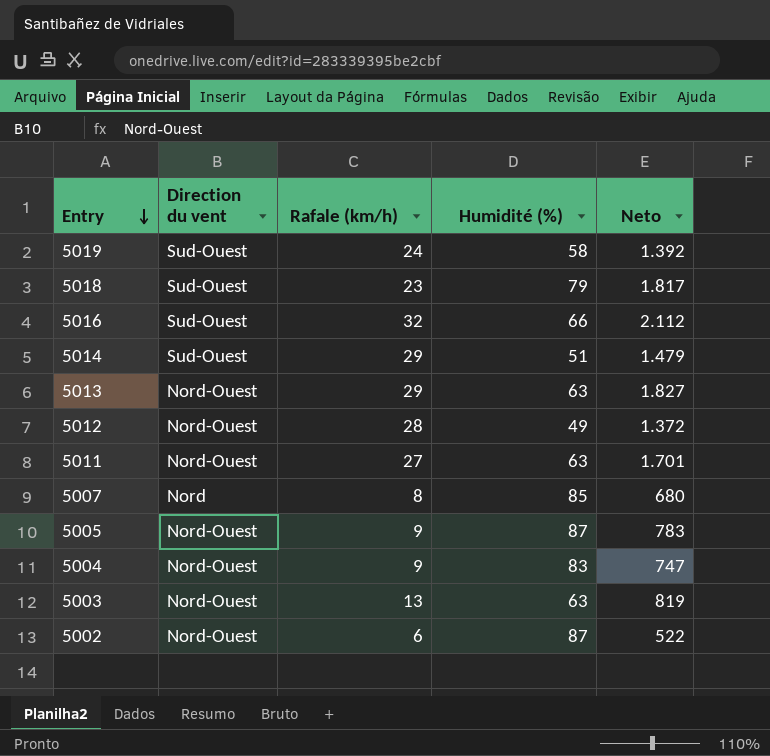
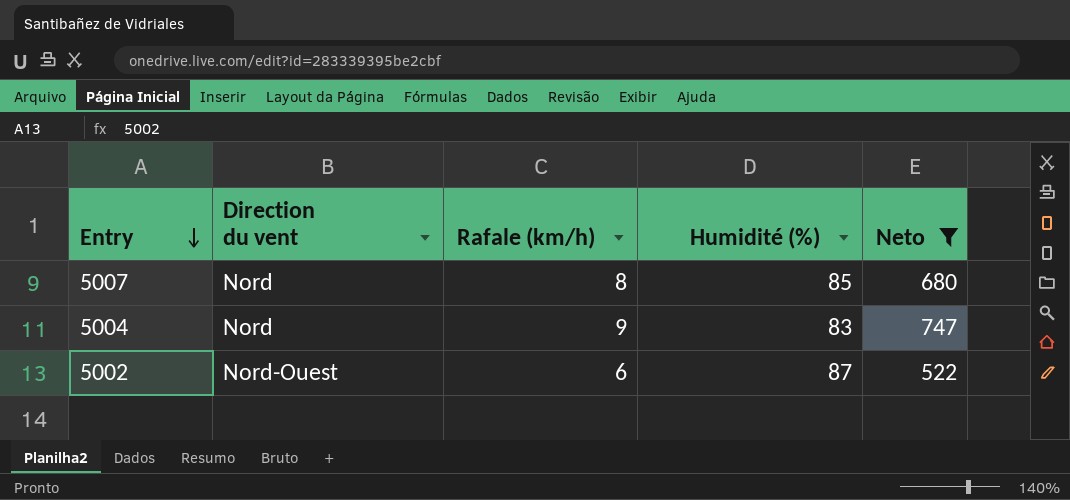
filter: none -> Neto <= 747
5004 | Direction du vent: Nord-Ouest -> Nord

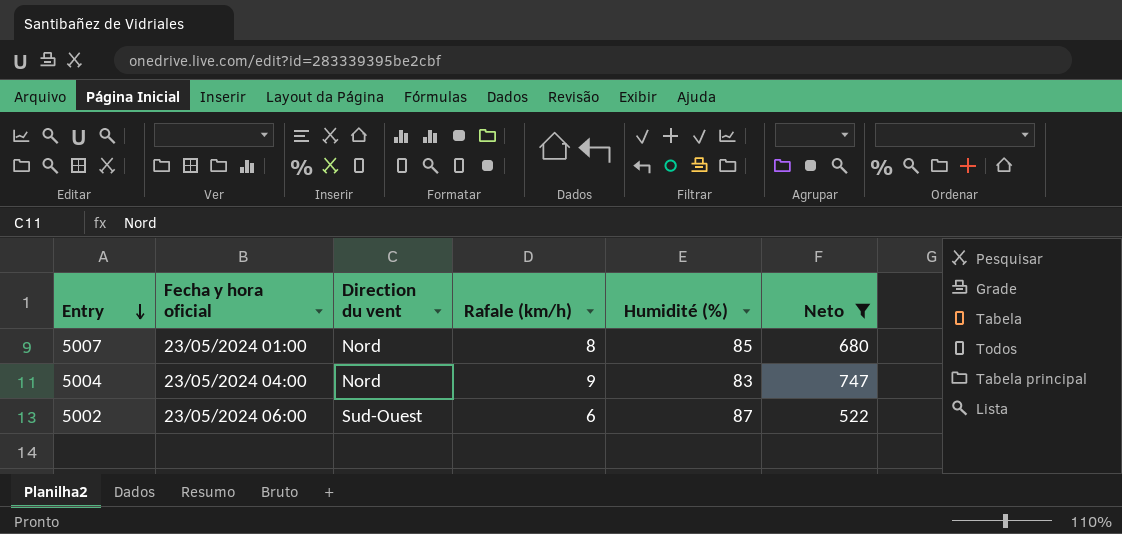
column Fecha y hora oficial | position: none -> 2
5002 | Direction du vent: Nord-Ouest -> Sud-Ouest

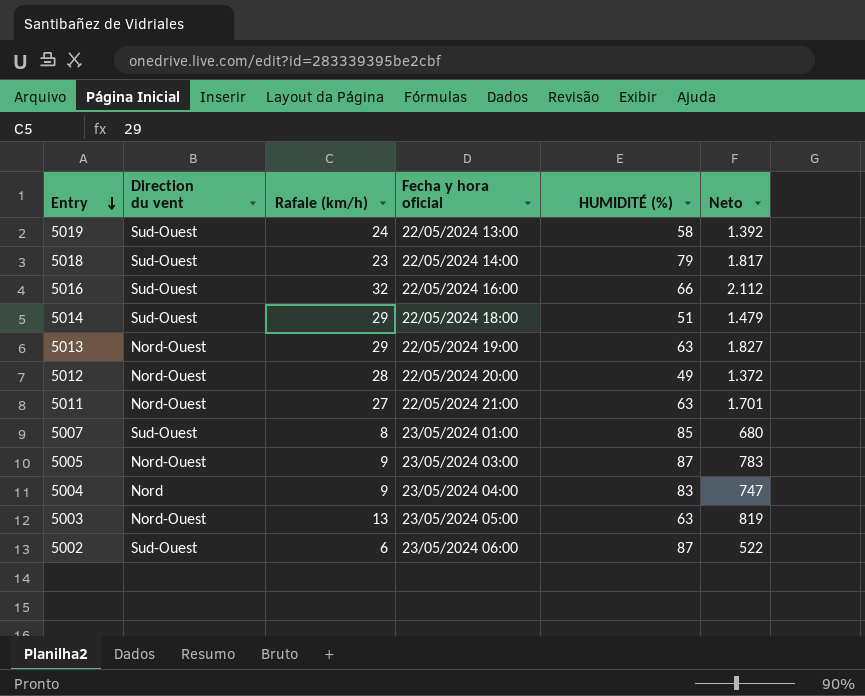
filter: Neto <= 747 -> none
column Fecha y hora oficial | position: 2 -> 4
column name: Humidité (%) -> HUMIDITÉ (%)
5007 | Direction du vent: Nord -> Sud-Ouest

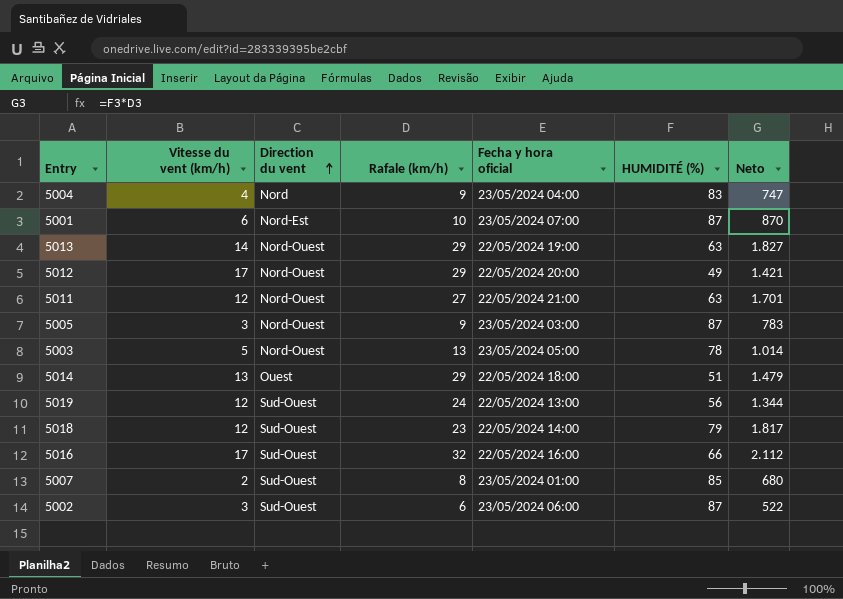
row order: Entry descending -> Direction du vent ascending
column Vitesse du vent (km/h) | position: none -> 2
row 5001: none -> 6 | Nord-Est | 10 | 23/05/2024 07:00 | 87 | 870
5012 | Rafale (km/h): 28 -> 29
5012 | Neto: 1.372 -> 1.421
5003 | HUMIDITÉ (%): 63 -> 78
5003 | Neto: 819 -> 1.014
5014 | Direction du vent: Sud-Ouest -> Ouest
5019 | HUMIDITÉ (%): 58 -> 56
5019 | Neto: 1.392 -> 1.344

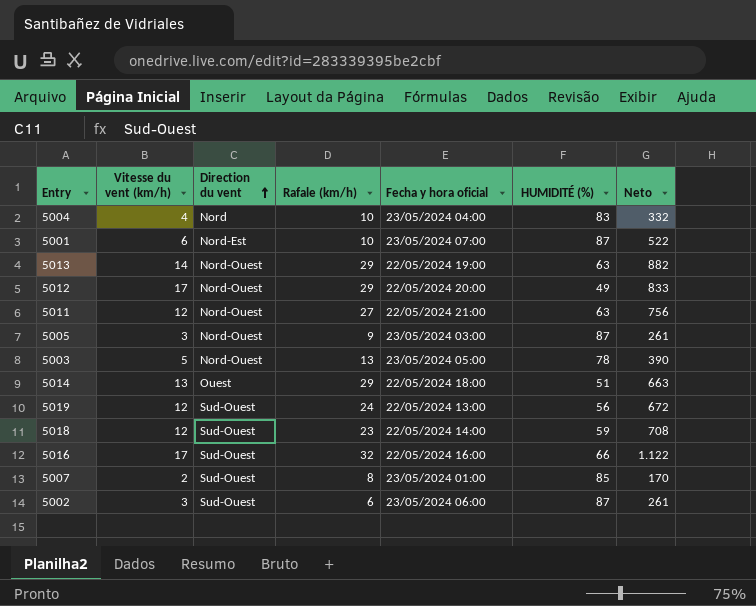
column Neto | formula: [Rafale (km/h)] * [HUMIDITÉ (%)] -> [Vitesse du vent (km/h)] * [HUMIDITÉ (%)]
5004 | Rafale (km/h): 9 -> 10
5018 | HUMIDITÉ (%): 79 -> 59

